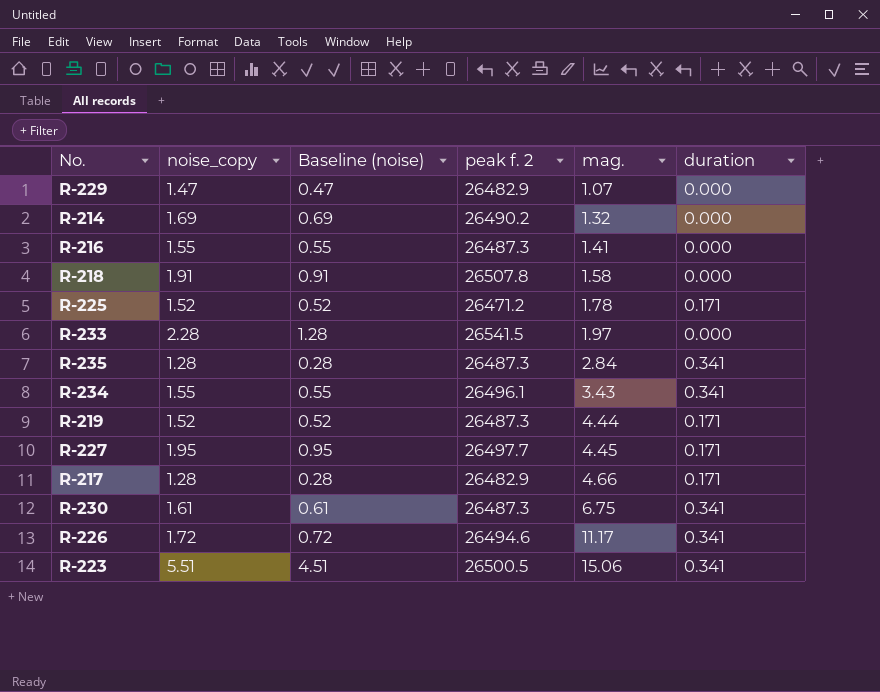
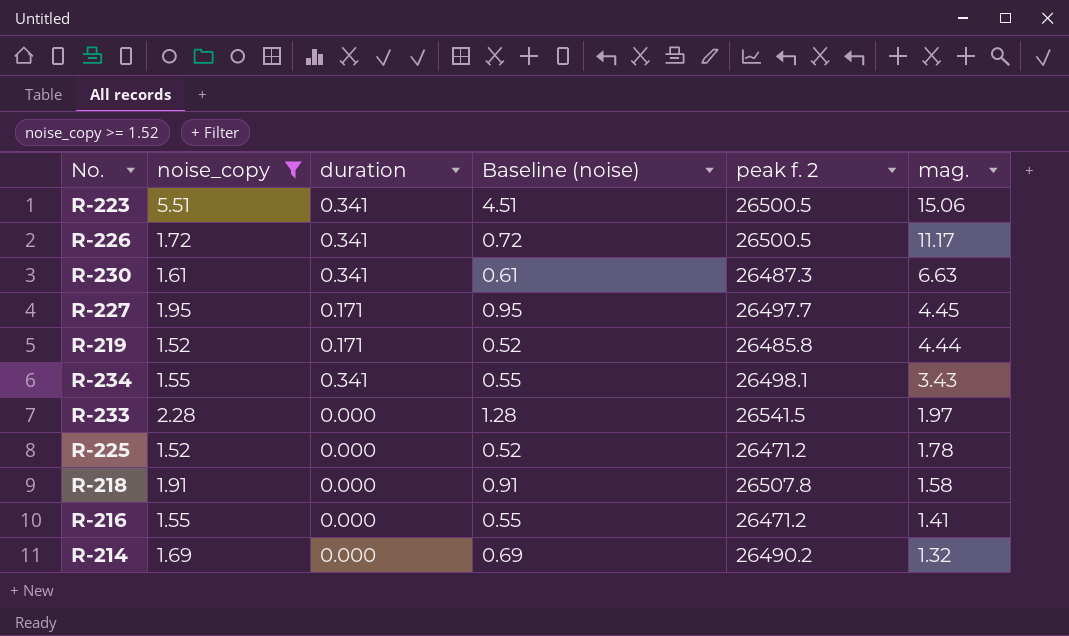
filter: none -> noise_copy >= 1.52
row order: mag. ascending -> mag. descending
column duration | position: 6 -> 3
R-226 | peak f. 2: 26494.6 -> 26500.5
R-230 | mag.: 6.75 -> 6.63
R-219 | peak f. 2: 26487.3 -> 26485.8
R-234 | peak f. 2: 26496.1 -> 26498.1
R-225 | duration: 0.171 -> 0.000
R-216 | peak f. 2: 26487.3 -> 26471.2

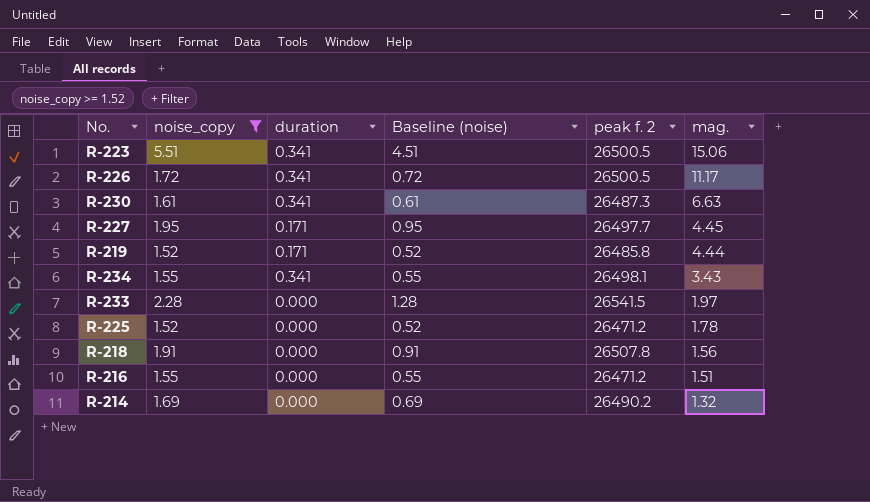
R-218 | mag.: 1.58 -> 1.56
R-216 | mag.: 1.41 -> 1.51

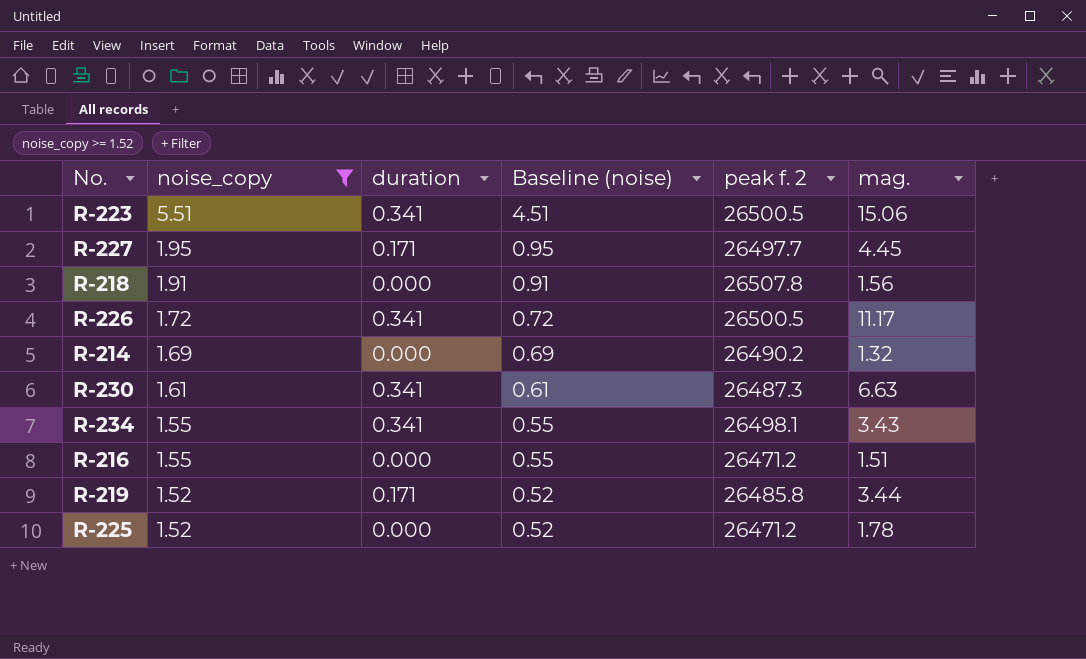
row order: mag. descending -> noise_copy descending
row R-233: 2.28 | 0.000 | 1.28 | 26541.5 | 1.97 -> none
R-219 | mag.: 4.44 -> 3.44

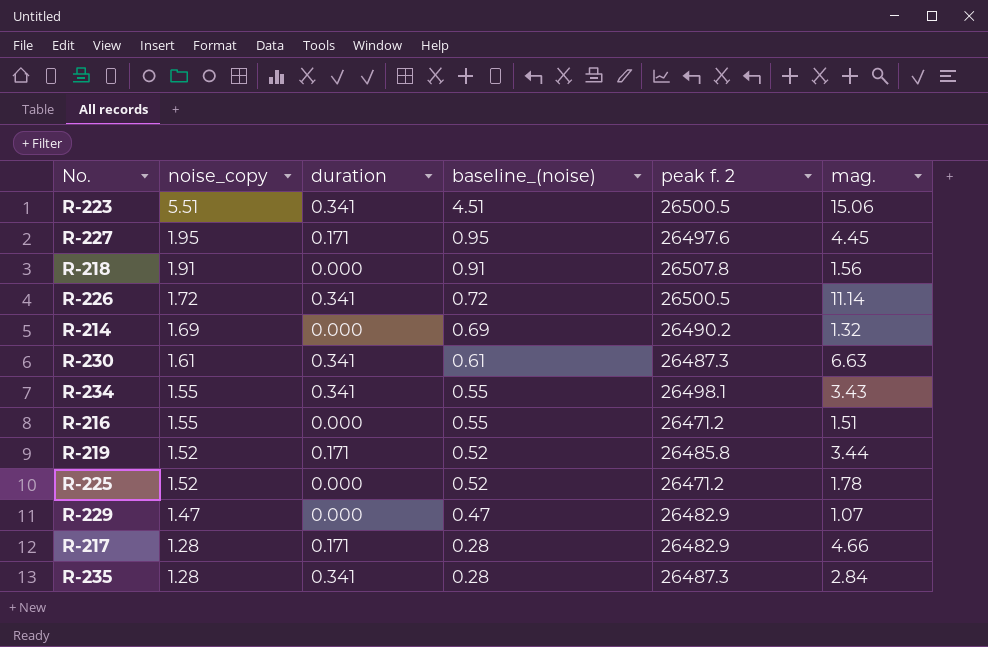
filter: noise_copy >= 1.52 -> none
column name: Baseline (noise) -> baseline_(noise)
R-227 | peak f. 2: 26497.7 -> 26497.6
R-226 | mag.: 11.17 -> 11.14

